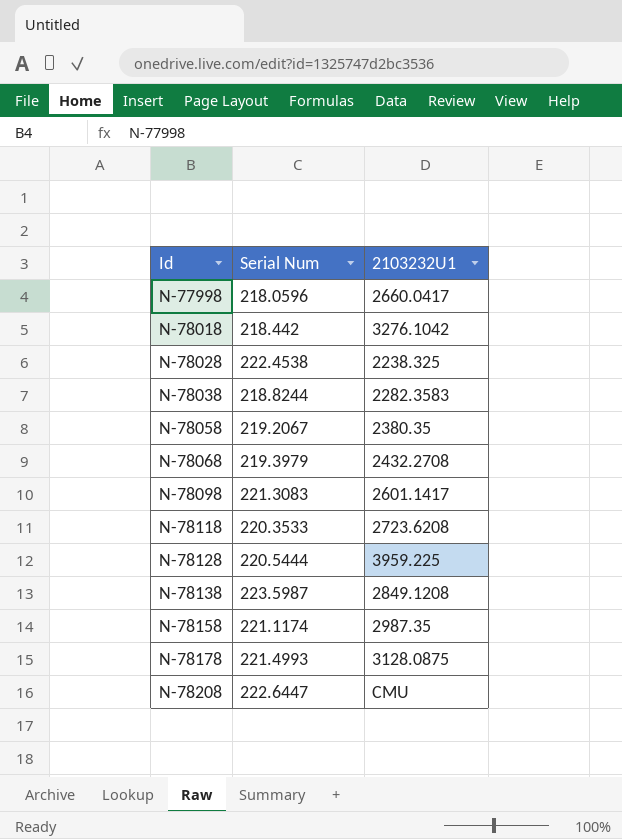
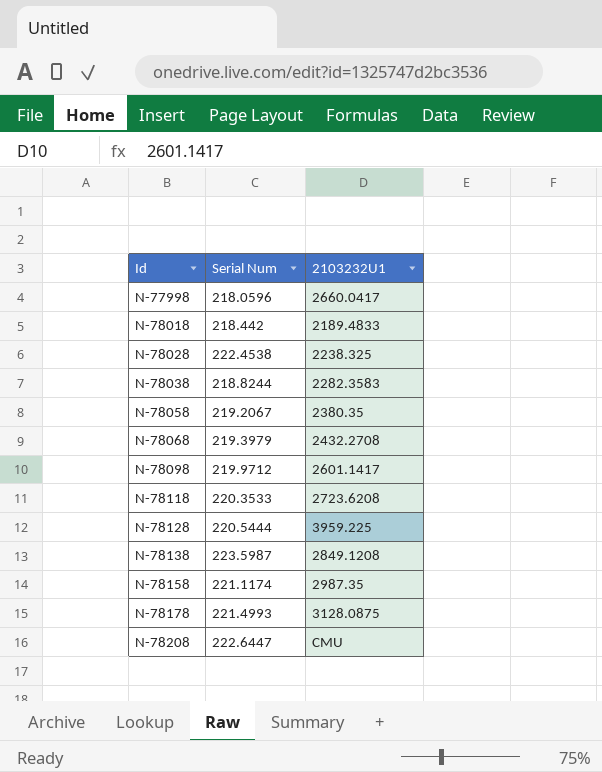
N-78018 | 2103232U1: 3276.1042 -> 2189.4833
N-78098 | Serial Num: 221.3083 -> 219.9712

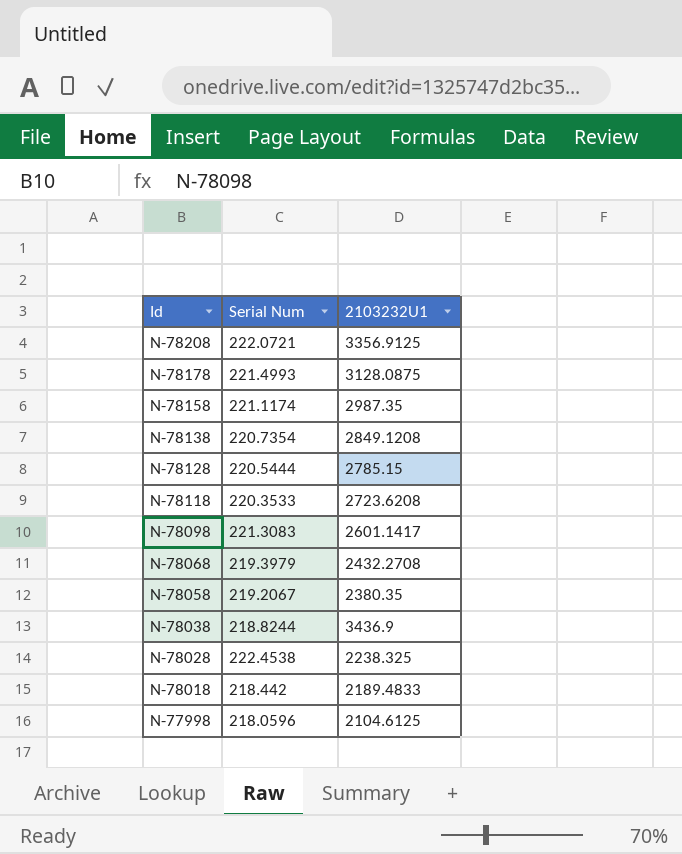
row order: Id ascending -> Id descending
N-78208 | Serial Num: 222.6447 -> 222.0721
N-78208 | 2103232U1: CMU -> 3356.9125
N-78138 | Serial Num: 223.5987 -> 220.7354
N-78128 | 2103232U1: 3959.225 -> 2785.15
N-78098 | Serial Num: 219.9712 -> 221.3083
N-78038 | 2103232U1: 2282.3583 -> 3436.9
N-77998 | 2103232U1: 2660.0417 -> 2104.6125

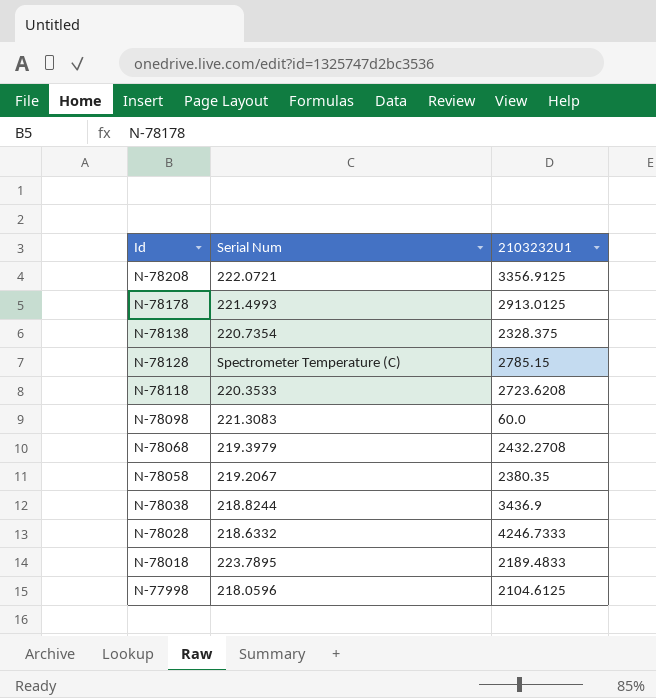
row N-78158: 221.1174 | 2987.35 -> none
N-78178 | 2103232U1: 3128.0875 -> 2913.0125
N-78138 | 2103232U1: 2849.1208 -> 2328.375
N-78128 | Serial Num: 220.5444 -> Spectrometer Temperature (C)
N-78098 | 2103232U1: 2601.1417 -> 60.0
N-78028 | Serial Num: 222.4538 -> 218.6332
N-78028 | 2103232U1: 2238.325 -> 4246.7333
N-78018 | Serial Num: 218.442 -> 223.7895

